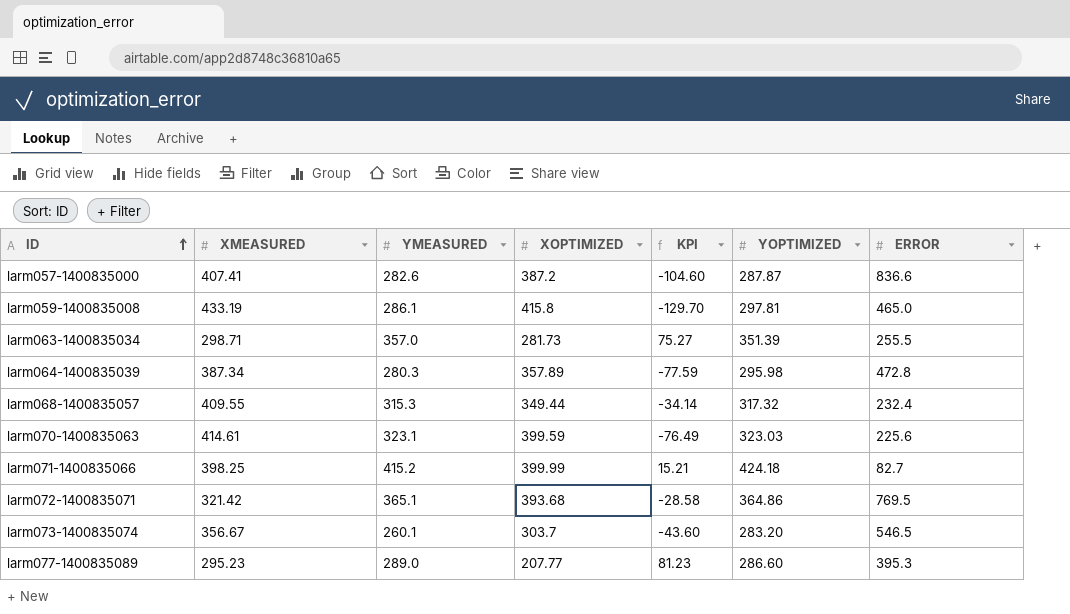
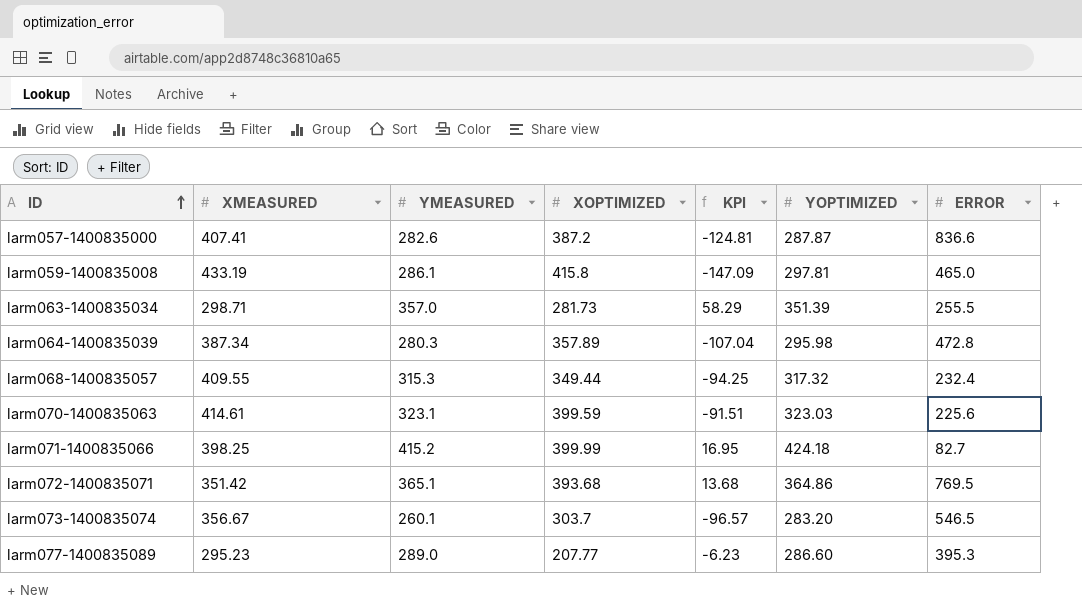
column KPI | formula: [YMEASURED] - [XOPTIMIZED] -> [YMEASURED] - [XMEASURED]
larm072-1400835071 | XMEASURED: 321.42 -> 351.42

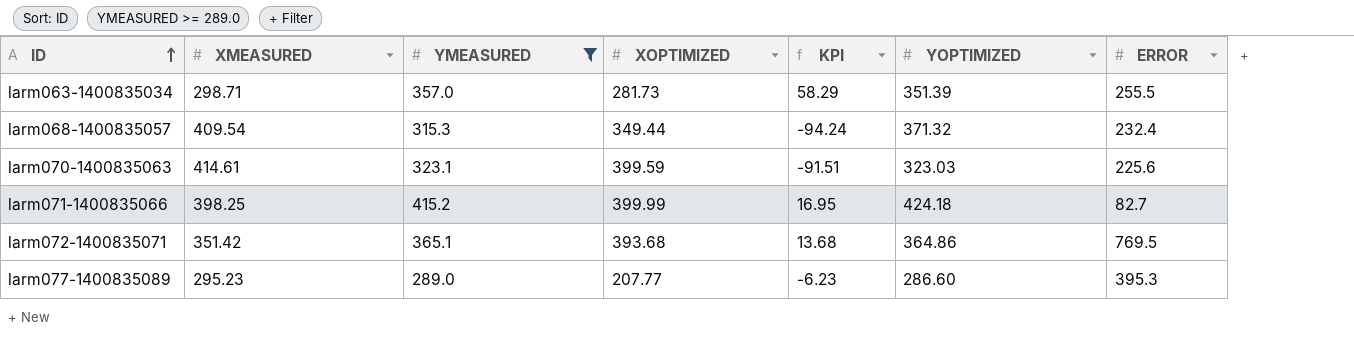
filter: none -> YMEASURED >= 289.0
larm068-1400835057 | XMEASURED: 409.55 -> 409.54
larm068-1400835057 | KPI: -94.25 -> -94.24
larm068-1400835057 | YOPTIMIZED: 317.32 -> 371.32

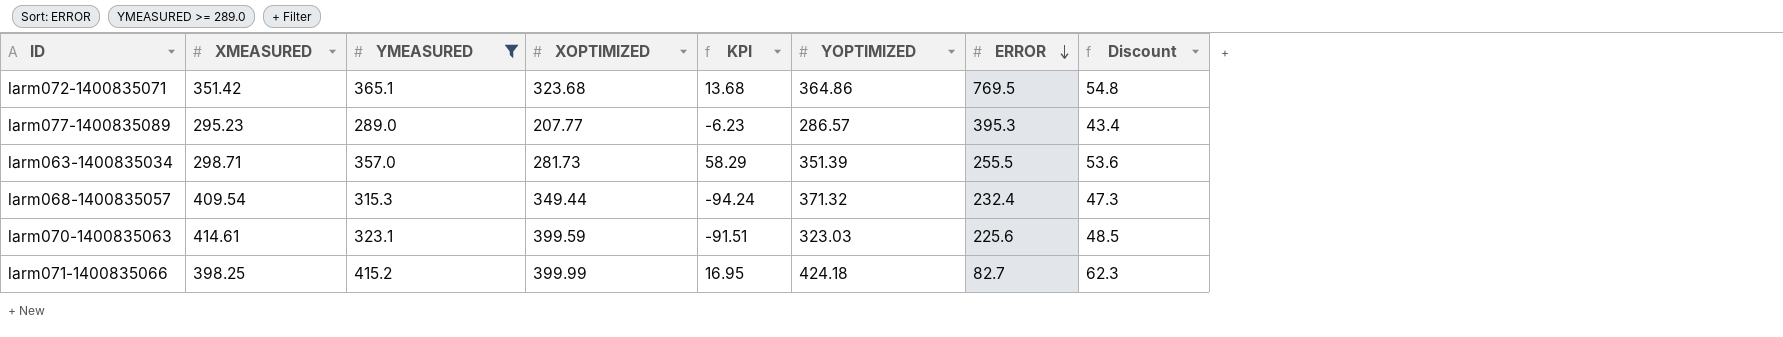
row order: ID ascending -> ERROR descending
column Discount | formula: none -> [YMEASURED] * 0.15
larm072-1400835071 | XOPTIMIZED: 393.68 -> 323.68
larm077-1400835089 | YOPTIMIZED: 286.60 -> 286.57

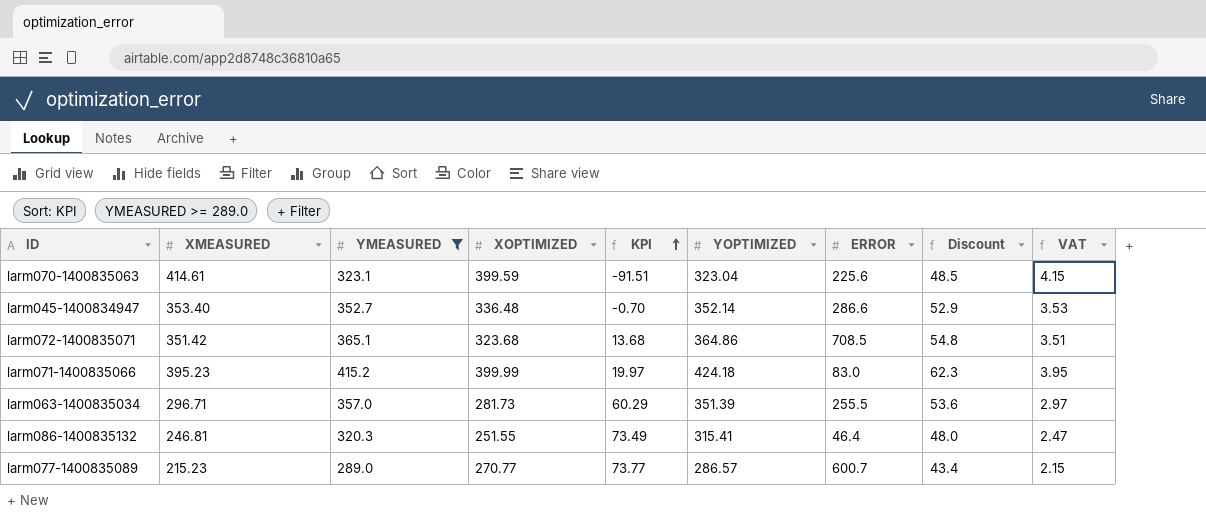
row order: ERROR descending -> KPI ascending
column VAT | formula: none -> [XMEASURED] * 0.01
row larm068-1400835057: 409.54 | 315.3 | 349.44 | -94.24 | 371.32 | 232.4 | 47.3 -> none
larm070-1400835063 | YOPTIMIZED: 323.03 -> 323.04
row larm045-1400834947: none -> 353.40 | 352.7 | 336.48 | -0.70 | 352.14 | 286.6 | 52.9 | 3.53
larm072-1400835071 | ERROR: 769.5 -> 708.5
larm071-1400835066 | XMEASURED: 398.25 -> 395.23
larm071-1400835066 | KPI: 16.95 -> 19.97
larm071-1400835066 | ERROR: 82.7 -> 83.0
larm063-1400835034 | XMEASURED: 298.71 -> 296.71
larm063-1400835034 | KPI: 58.29 -> 60.29
row larm086-1400835132: none -> 246.81 | 320.3 | 251.55 | 73.49 | 315.41 | 46.4 | 48.0 | 2.47
larm077-1400835089 | XMEASURED: 295.23 -> 215.23
larm077-1400835089 | XOPTIMIZED: 207.77 -> 270.77
larm077-1400835089 | KPI: -6.23 -> 73.77
larm077-1400835089 | ERROR: 395.3 -> 600.7

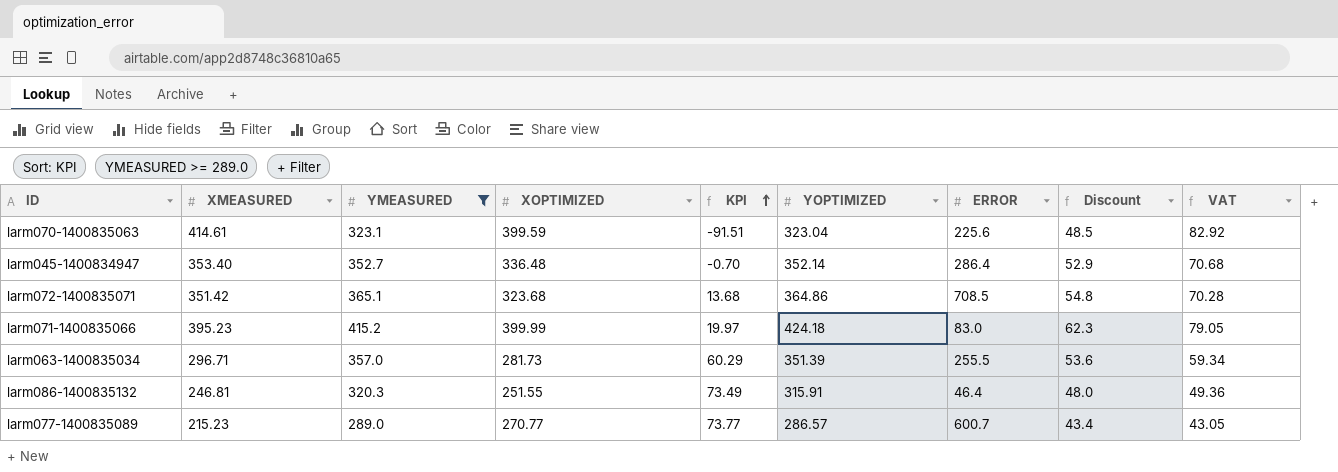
column VAT | formula: [XMEASURED] * 0.01 -> [XMEASURED] * 0.2
larm045-1400834947 | ERROR: 286.6 -> 286.4
larm086-1400835132 | YOPTIMIZED: 315.41 -> 315.91

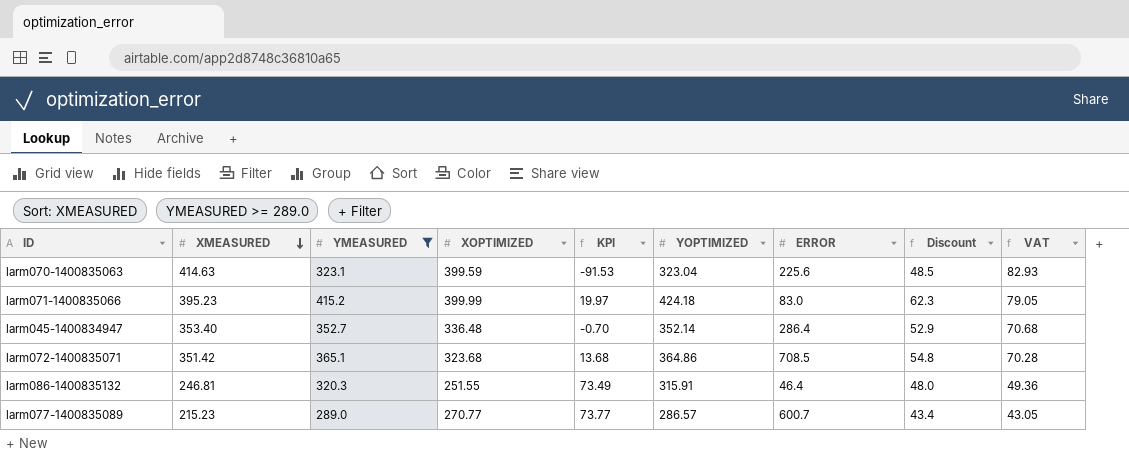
row order: KPI ascending -> XMEASURED descending
row larm063-1400835034: 296.71 | 357.0 | 281.73 | 60.29 | 351.39 | 255.5 | 53.6 | 59.34 -> none
larm070-1400835063 | XMEASURED: 414.61 -> 414.63
larm070-1400835063 | KPI: -91.51 -> -91.53
larm070-1400835063 | VAT: 82.92 -> 82.93

